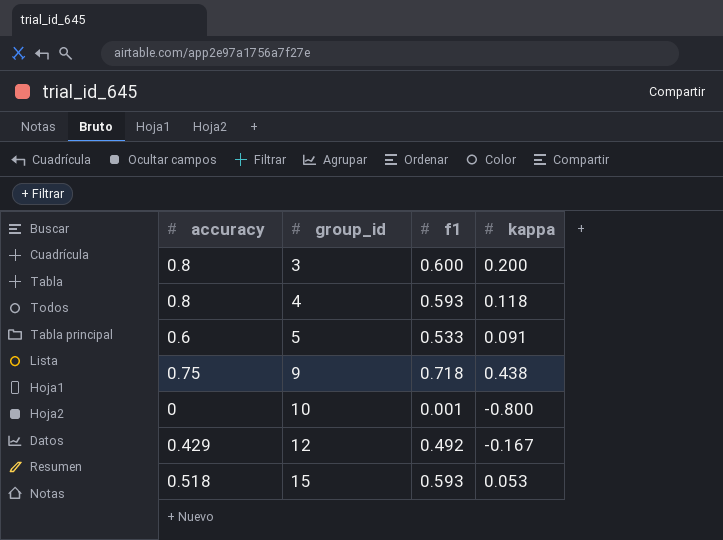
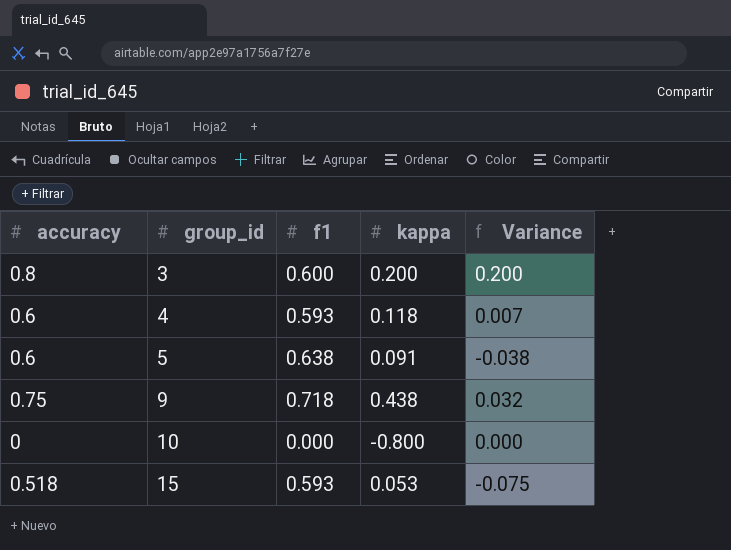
column Variance | formula: none -> [accuracy] - [f1]
row 12: 0.429 | 0.492 | -0.167 -> none
4 | accuracy: 0.8 -> 0.6
5 | f1: 0.533 -> 0.638
10 | f1: 0.001 -> 0.000

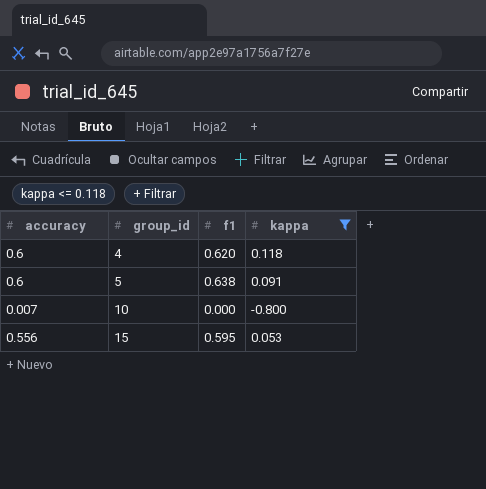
filter: none -> kappa <= 0.118
column Variance | formula: [accuracy] - [f1] -> none
4 | f1: 0.593 -> 0.620
10 | accuracy: 0 -> 0.007
15 | accuracy: 0.518 -> 0.556
15 | f1: 0.593 -> 0.595

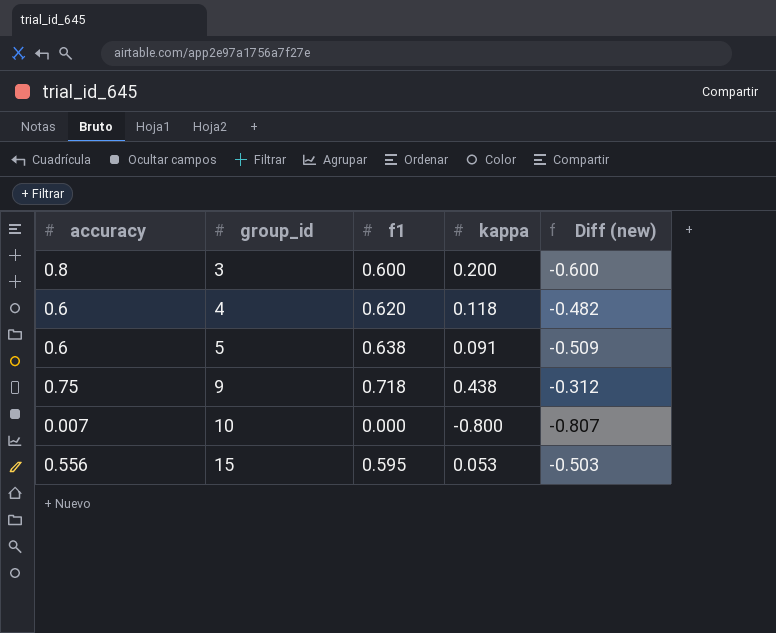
filter: kappa <= 0.118 -> none
column Diff (new) | formula: none -> [kappa] - [accuracy]

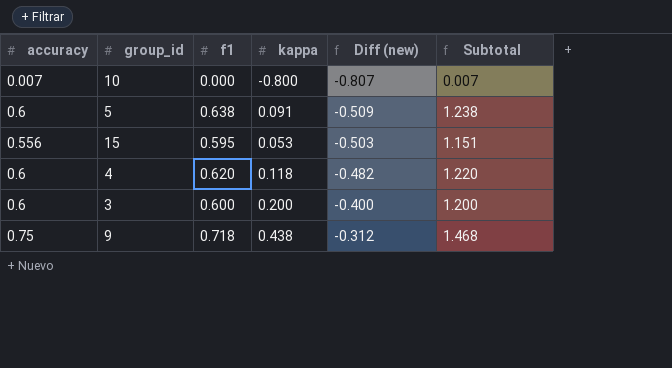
row order: group_id ascending -> Diff (new) ascending
column Subtotal | formula: none -> [accuracy] + [f1]
3 | accuracy: 0.8 -> 0.6
3 | Diff (new): -0.600 -> -0.400

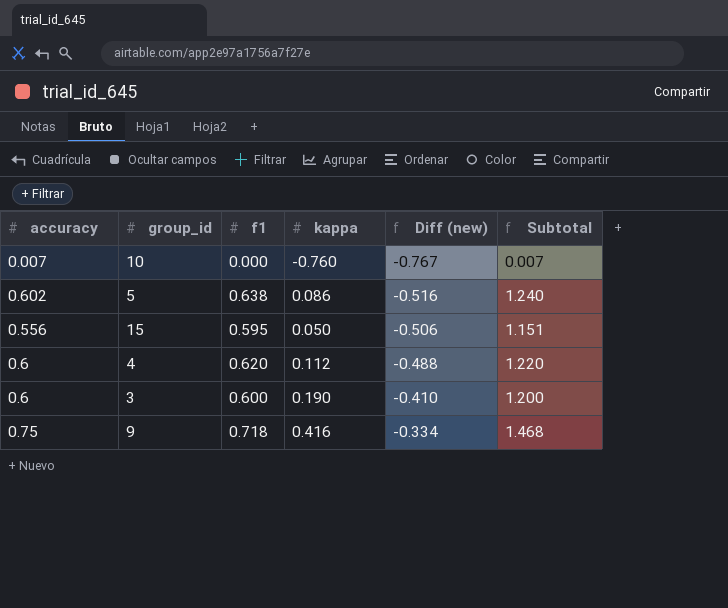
10 | kappa: -0.800 -> -0.760
10 | Diff (new): -0.807 -> -0.767
5 | accuracy: 0.6 -> 0.602
5 | kappa: 0.091 -> 0.086
5 | Diff (new): -0.509 -> -0.516
5 | Subtotal: 1.238 -> 1.240
15 | kappa: 0.053 -> 0.050
15 | Diff (new): -0.503 -> -0.506
4 | kappa: 0.118 -> 0.112
4 | Diff (new): -0.482 -> -0.488
3 | kappa: 0.200 -> 0.190
3 | Diff (new): -0.400 -> -0.410
9 | kappa: 0.438 -> 0.416
9 | Diff (new): -0.312 -> -0.334

